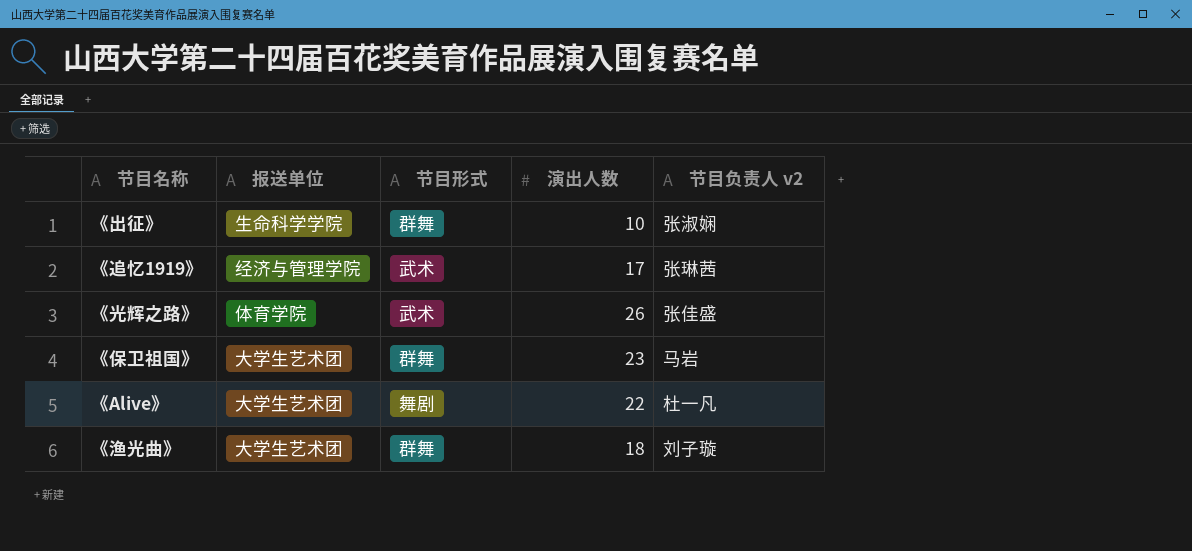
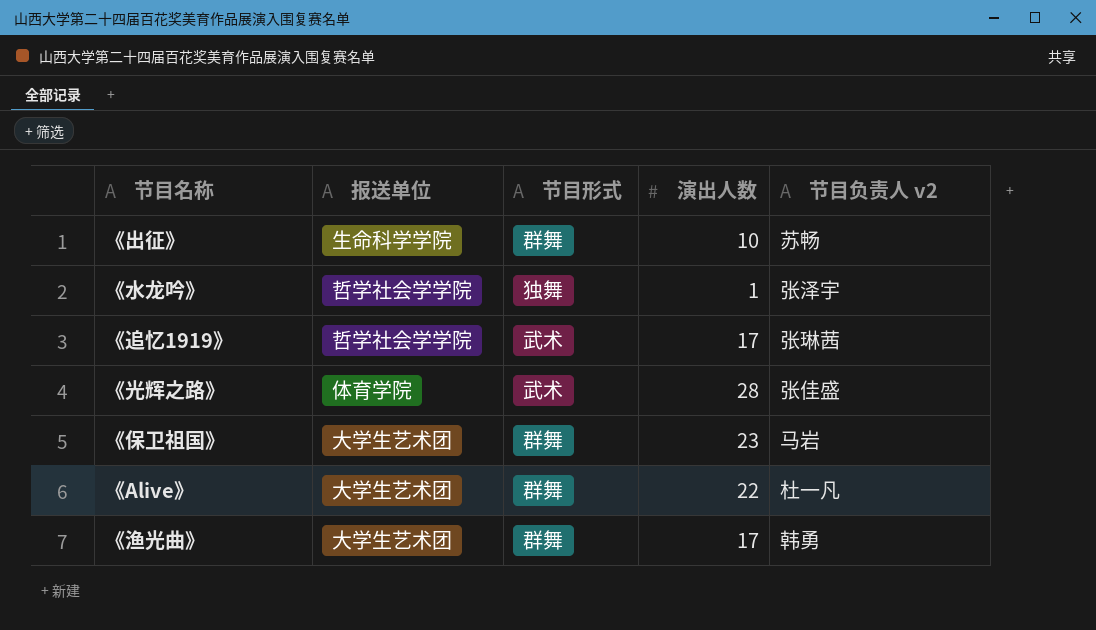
《出征》 | 节目负责人 v2: 张淑娴 -> 苏畅
row 《水龙吟》: none -> 哲学社会学学院 | 独舞 | 1 | 张泽宇
《追忆1919》 | 报送单位: 经济与管理学院 -> 哲学社会学学院
《光辉之路》 | 演出人数: 26 -> 28
《Alive》 | 节目形式: 舞剧 -> 群舞
《渔光曲》 | 演出人数: 18 -> 17
《渔光曲》 | 节目负责人 v2: 刘子璇 -> 韩勇

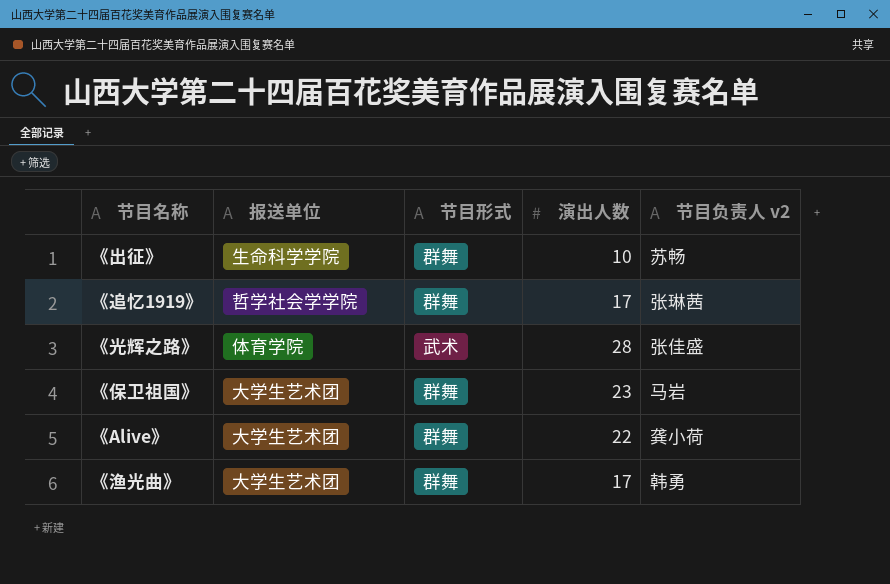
row 《水龙吟》: 哲学社会学学院 | 独舞 | 1 | 张泽宇 -> none
《追忆1919》 | 节目形式: 武术 -> 群舞
《Alive》 | 节目负责人 v2: 杜一凡 -> 龚小荷

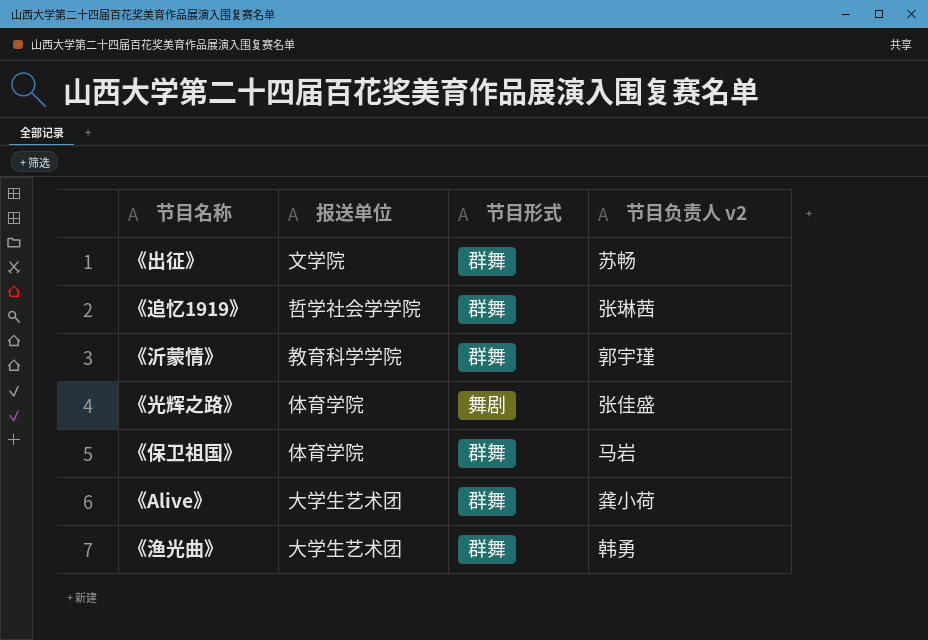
column 演出人数 | position: 4 -> none
《出征》 | 报送单位: 生命科学学院 -> 文学院
row 《沂蒙情》: none -> 教育科学学院 | 群舞 | 郭宇瑾
《光辉之路》 | 节目形式: 武术 -> 舞剧
《保卫祖国》 | 报送单位: 大学生艺术团 -> 体育学院

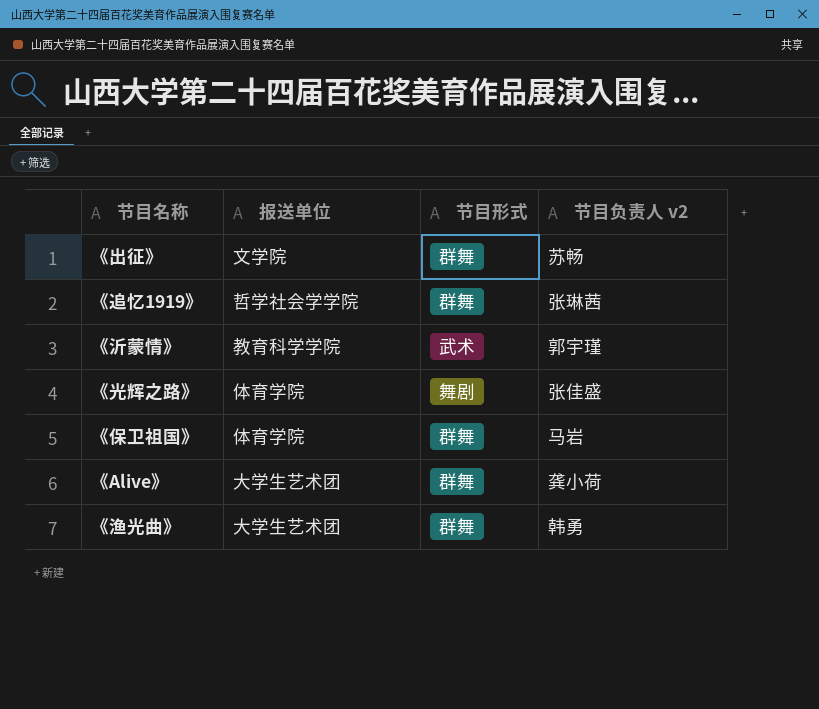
《沂蒙情》 | 节目形式: 群舞 -> 武术

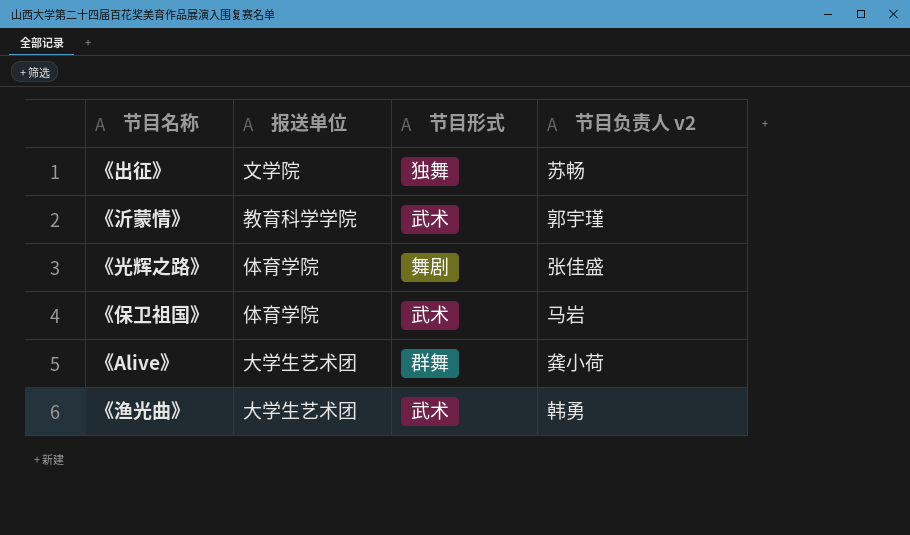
row 《追忆1919》: 哲学社会学学院 | 群舞 | 张琳茜 -> none
《出征》 | 节目形式: 群舞 -> 独舞
《保卫祖国》 | 节目形式: 群舞 -> 武术
《渔光曲》 | 节目形式: 群舞 -> 武术

